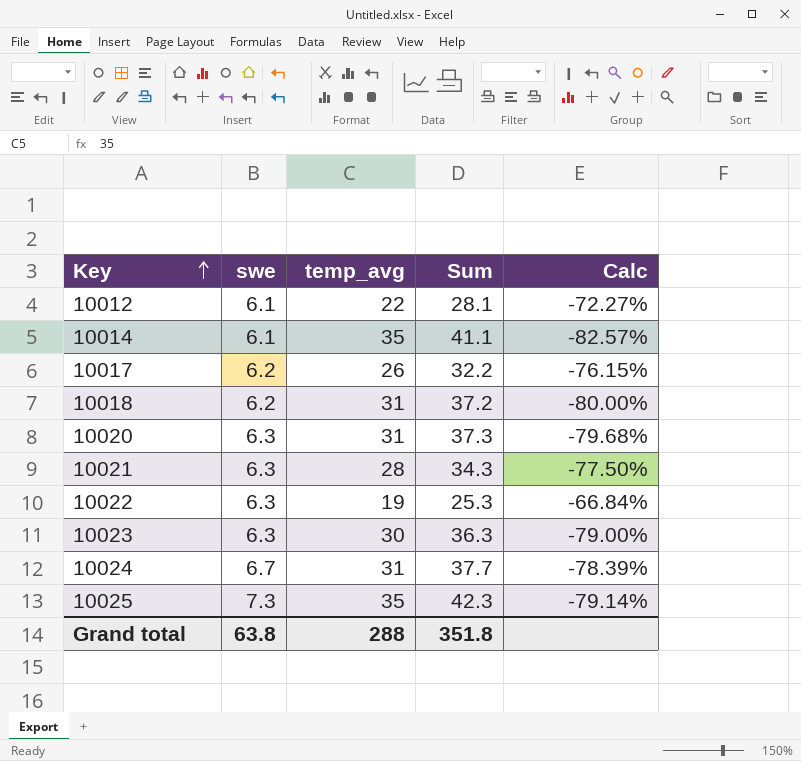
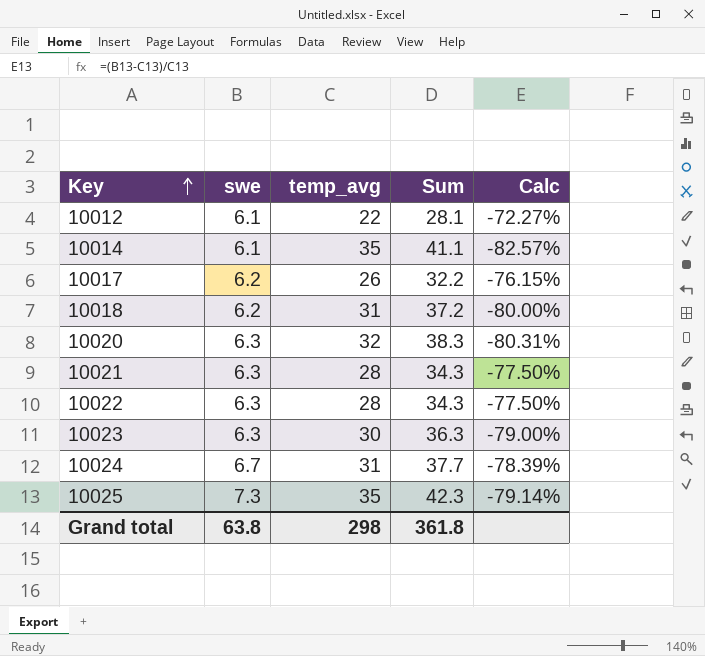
10020 | temp_avg: 31 -> 32
10020 | Sum: 37.3 -> 38.3
10020 | Calc: -79.68% -> -80.31%
10022 | temp_avg: 19 -> 28
10022 | Sum: 25.3 -> 34.3
10022 | Calc: -66.84% -> -77.50%
Grand total | temp_avg: 288 -> 298
Grand total | Sum: 351.8 -> 361.8

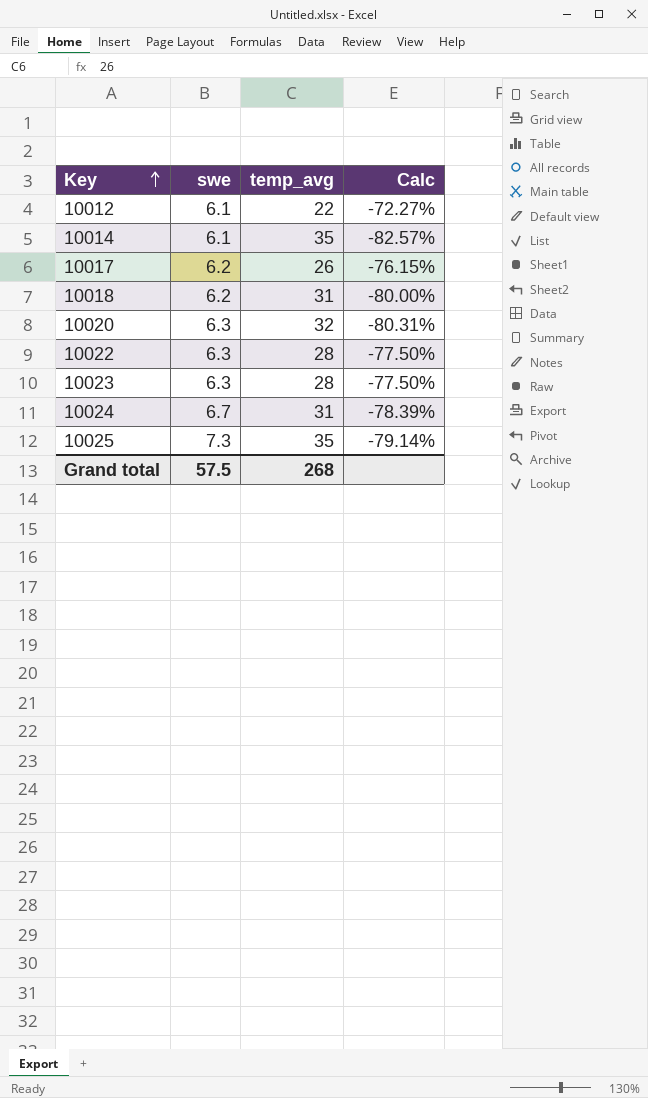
column Sum | formula: [swe] + [temp_avg] -> none
row 10021: 6.3 | 28 | 34.3 | -77.50% -> none
10023 | temp_avg: 30 -> 28
10023 | Calc: -79.00% -> -77.50%
Grand total | swe: 63.8 -> 57.5
Grand total | temp_avg: 298 -> 268

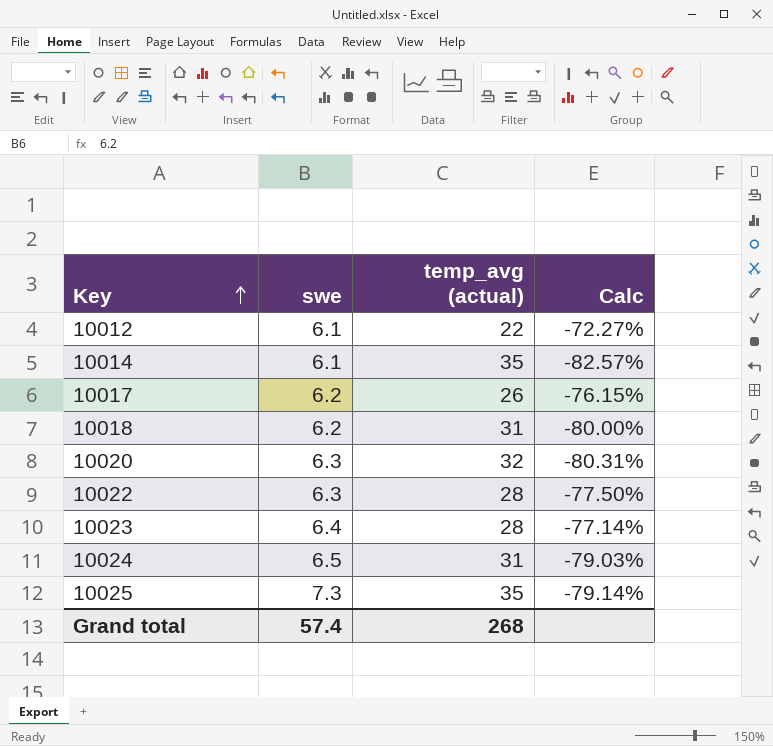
column name: temp_avg -> temp_avg (actual)
10023 | swe: 6.3 -> 6.4
10023 | Calc: -77.50% -> -77.14%
10024 | swe: 6.7 -> 6.5
10024 | Calc: -78.39% -> -79.03%
Grand total | swe: 57.5 -> 57.4

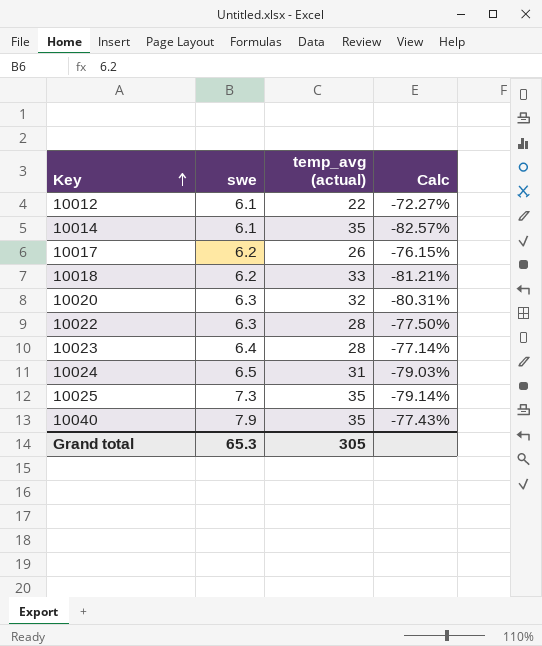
10018 | temp_avg (actual): 31 -> 33
10018 | Calc: -80.00% -> -81.21%
row 10040: none -> 7.9 | 35 | -77.43%
Grand total | swe: 57.4 -> 65.3
Grand total | temp_avg (actual): 268 -> 305

